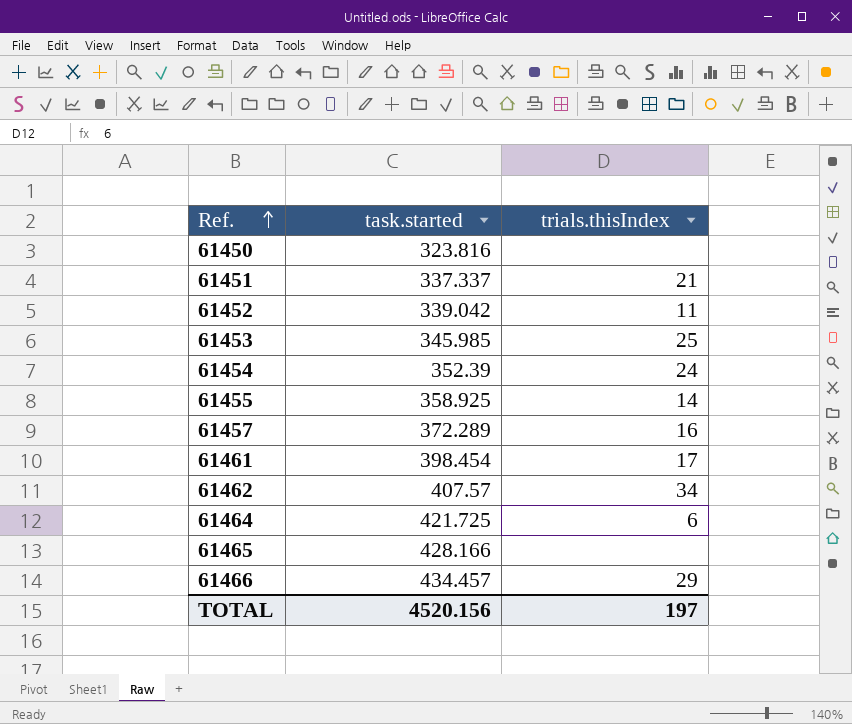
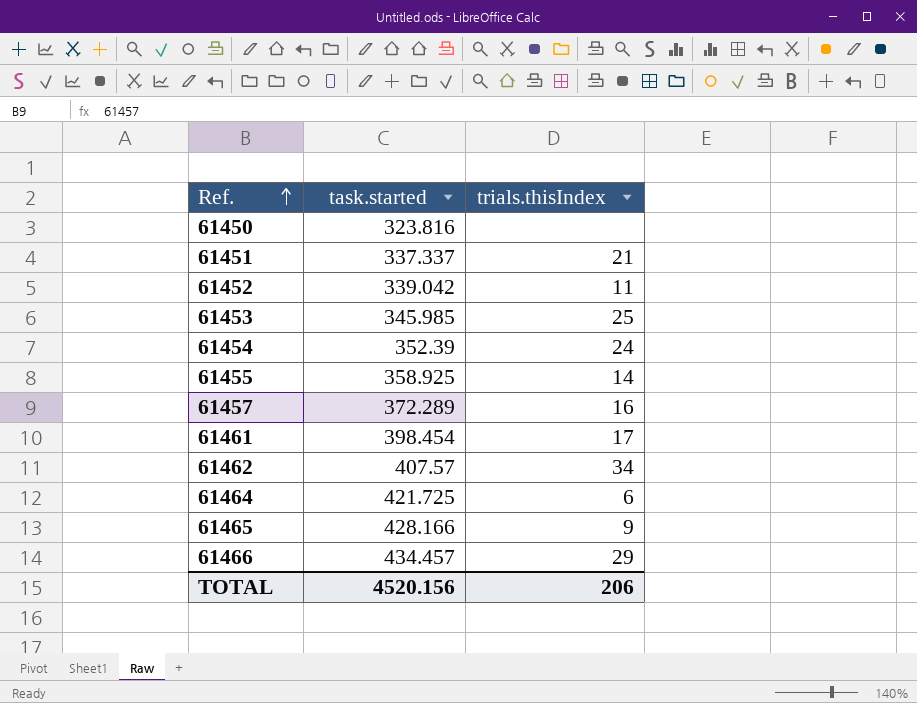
61465 | trials.thisIndex: none -> 9
TOTAL | trials.thisIndex: 197 -> 206

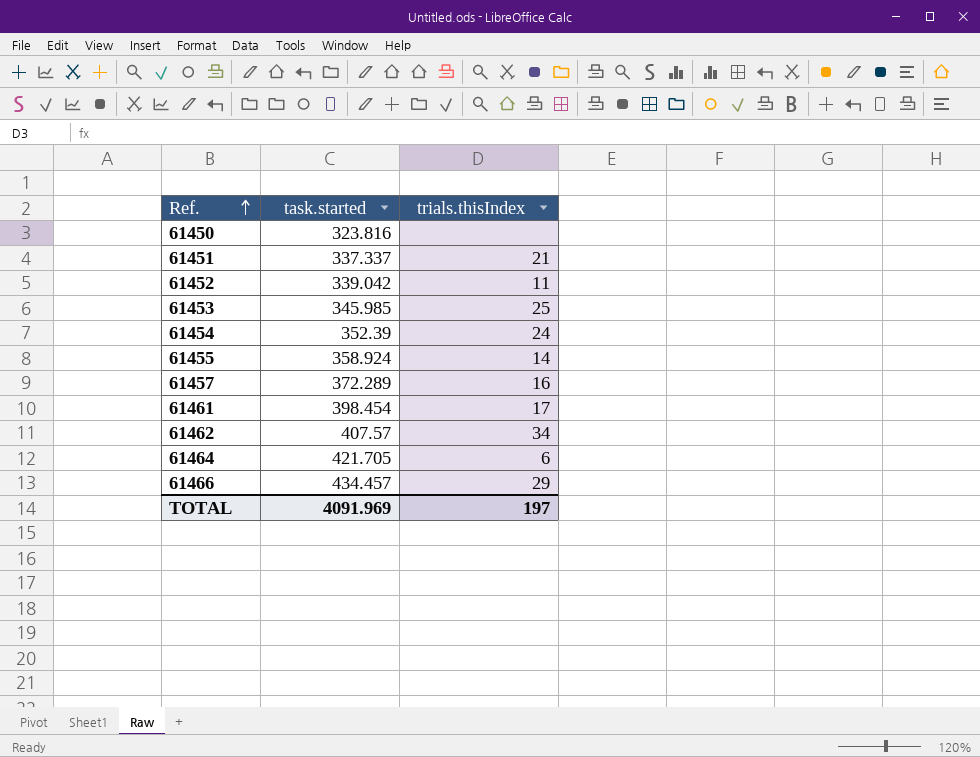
row 61465: 428.166 | 9 -> none
61455 | task.started: 358.925 -> 358.924
61464 | task.started: 421.725 -> 421.705
TOTAL | task.started: 4520.156 -> 4091.969
TOTAL | trials.thisIndex: 206 -> 197

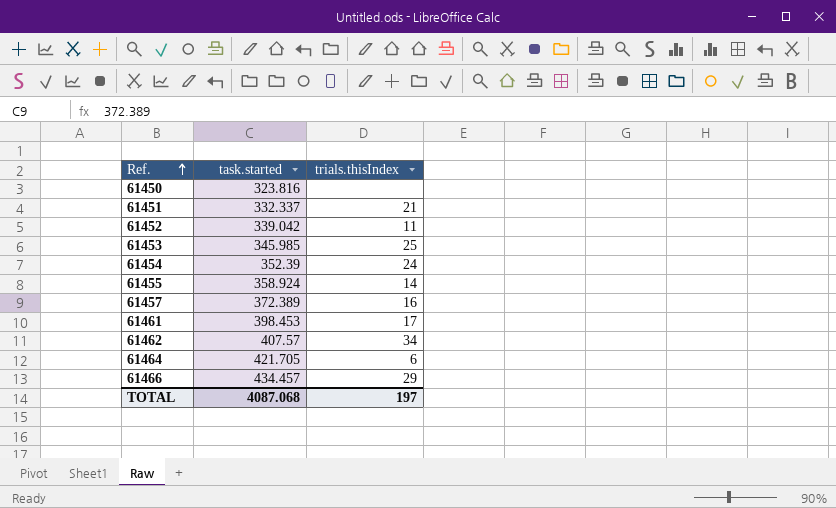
61451 | task.started: 337.337 -> 332.337
61457 | task.started: 372.289 -> 372.389
61461 | task.started: 398.454 -> 398.453
TOTAL | task.started: 4091.969 -> 4087.068

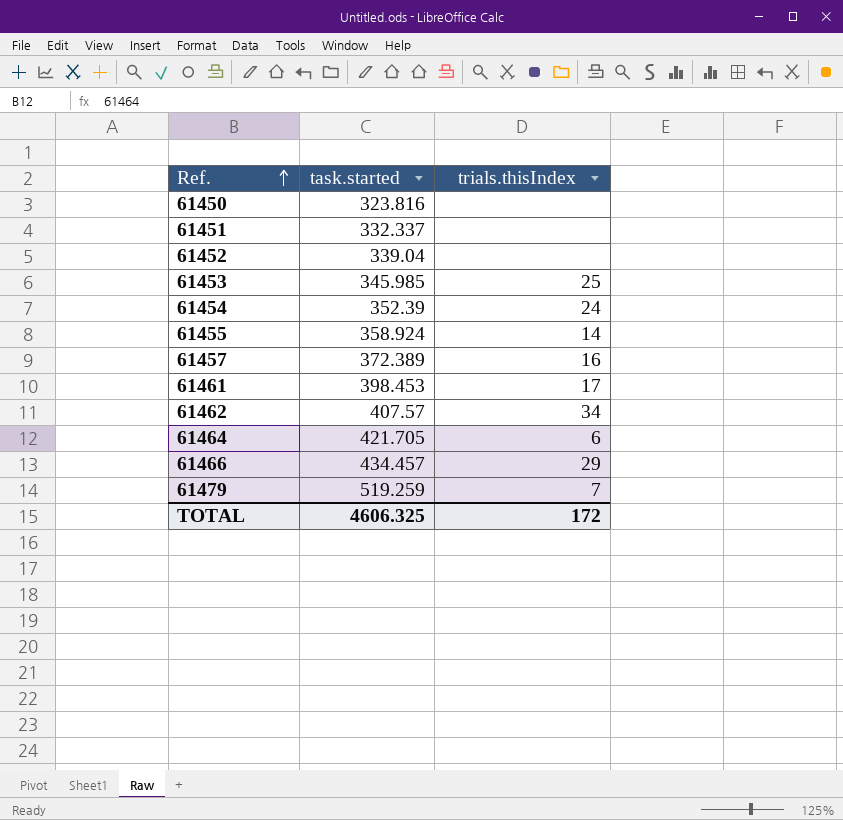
61451 | trials.thisIndex: 21 -> none
61452 | task.started: 339.042 -> 339.04
61452 | trials.thisIndex: 11 -> none
row 61479: none -> 519.259 | 7
TOTAL | task.started: 4087.068 -> 4606.325
TOTAL | trials.thisIndex: 197 -> 172

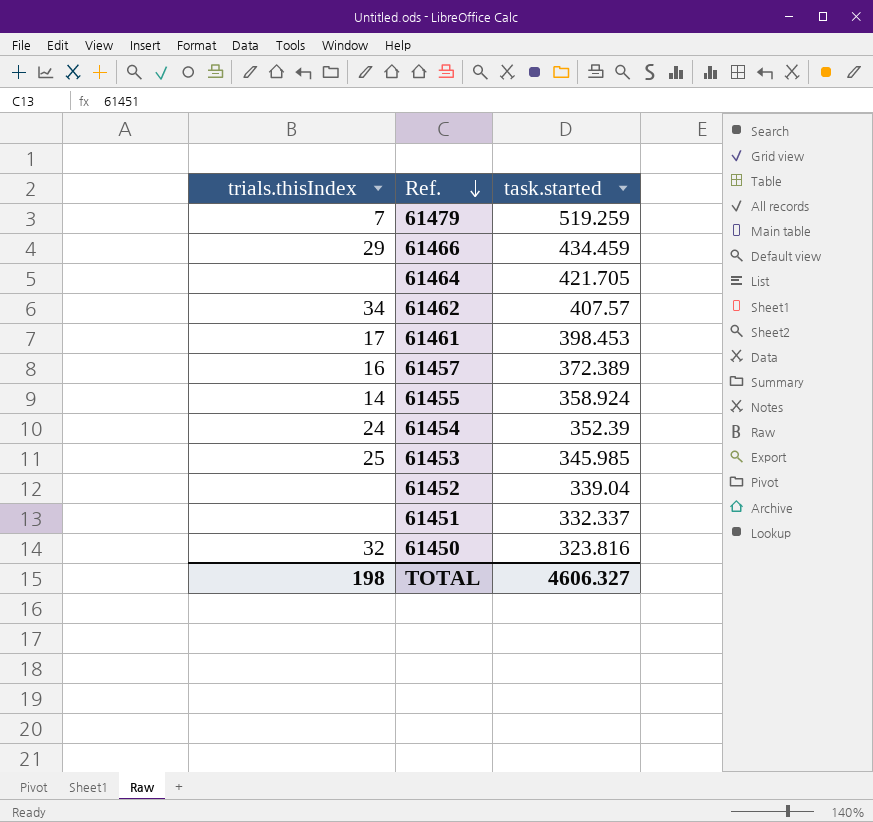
row order: Ref. ascending -> Ref. descending
column trials.thisIndex | position: 3 -> 1
61466 | task.started: 434.457 -> 434.459
61464 | trials.thisIndex: 6 -> none
61450 | trials.thisIndex: none -> 32
TOTAL | trials.thisIndex: 172 -> 198
TOTAL | task.started: 4606.325 -> 4606.327

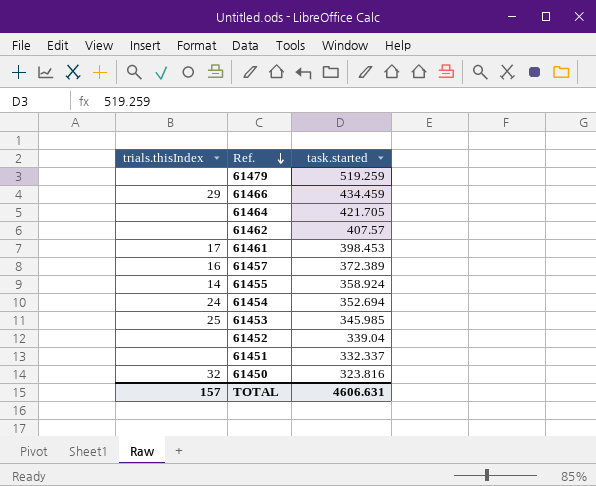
61479 | trials.thisIndex: 7 -> none
61462 | trials.thisIndex: 34 -> none
61454 | task.started: 352.39 -> 352.694
TOTAL | trials.thisIndex: 198 -> 157
TOTAL | task.started: 4606.327 -> 4606.631

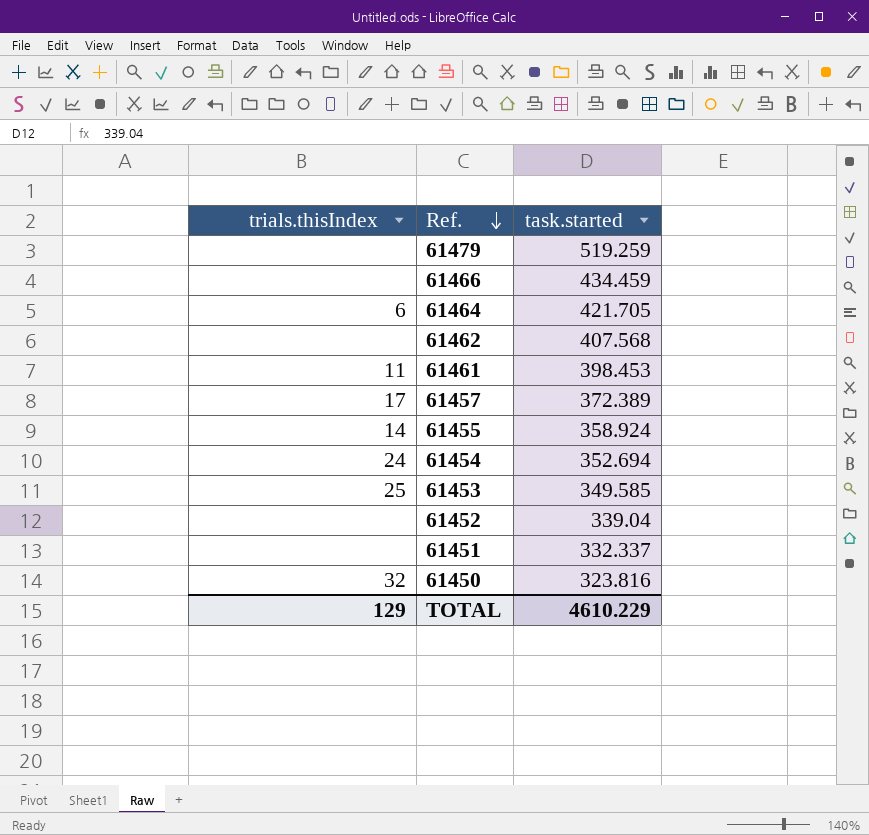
61466 | trials.thisIndex: 29 -> none
61464 | trials.thisIndex: none -> 6
61462 | task.started: 407.57 -> 407.568
61461 | trials.thisIndex: 17 -> 11
61457 | trials.thisIndex: 16 -> 17
61453 | task.started: 345.985 -> 349.585
TOTAL | trials.thisIndex: 157 -> 129
TOTAL | task.started: 4606.631 -> 4610.229

